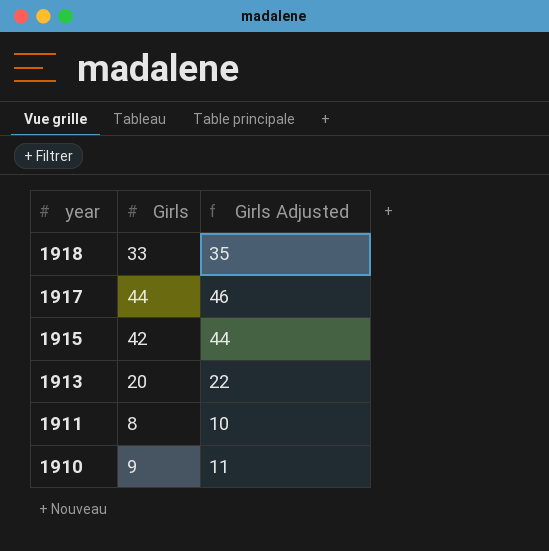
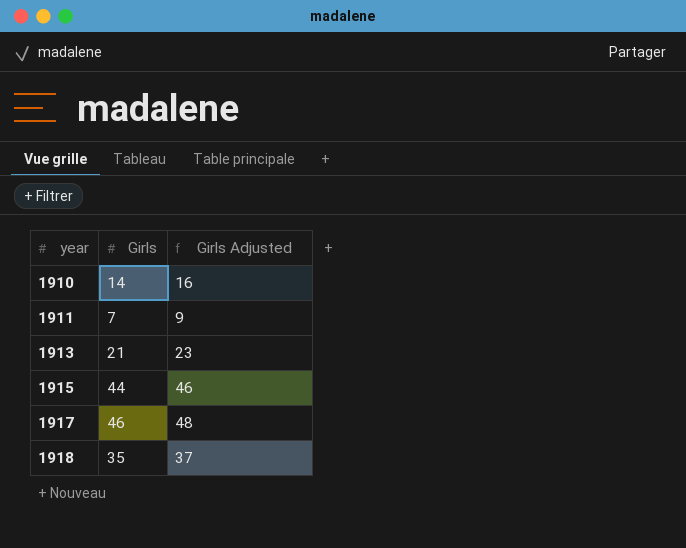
row order: year descending -> year ascending
1910 | Girls: 9 -> 14
1910 | Girls Adjusted: 11 -> 16
1911 | Girls: 8 -> 7
1911 | Girls Adjusted: 10 -> 9
1913 | Girls: 20 -> 21
1913 | Girls Adjusted: 22 -> 23
1915 | Girls: 42 -> 44
1915 | Girls Adjusted: 44 -> 46
1917 | Girls: 44 -> 46
1917 | Girls Adjusted: 46 -> 48
1918 | Girls: 33 -> 35
1918 | Girls Adjusted: 35 -> 37

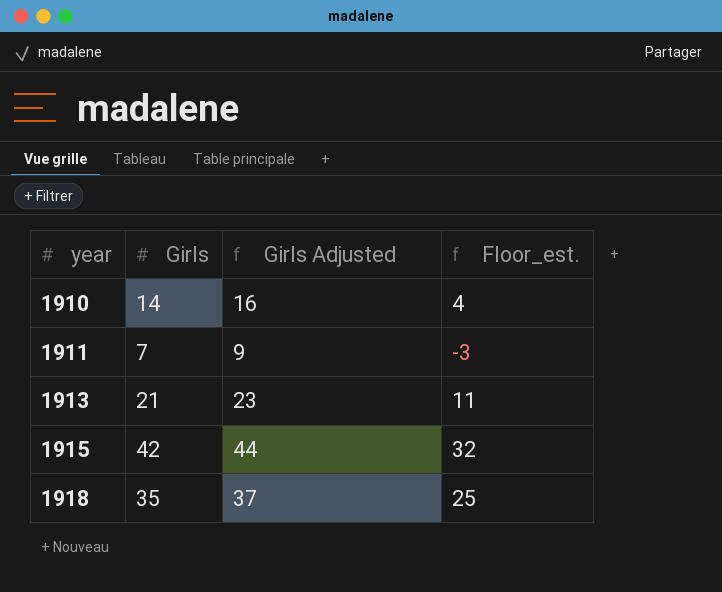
column Floor_est. | formula: none -> [Girls] - 10
row 1917: 46 | 48 -> none
1915 | Girls: 44 -> 42
1915 | Girls Adjusted: 46 -> 44

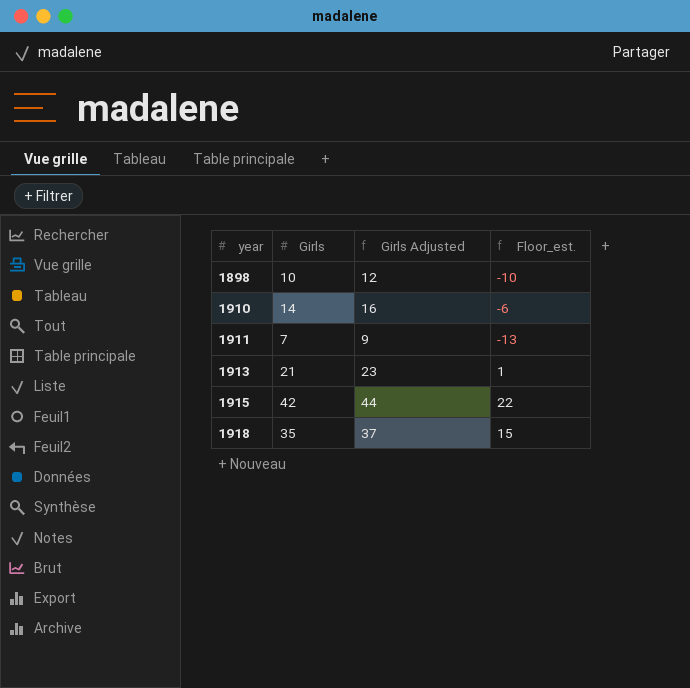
column Floor_est. | formula: [Girls] - 10 -> [Girls] - 20
row 1898: none -> 10 | 12 | -10

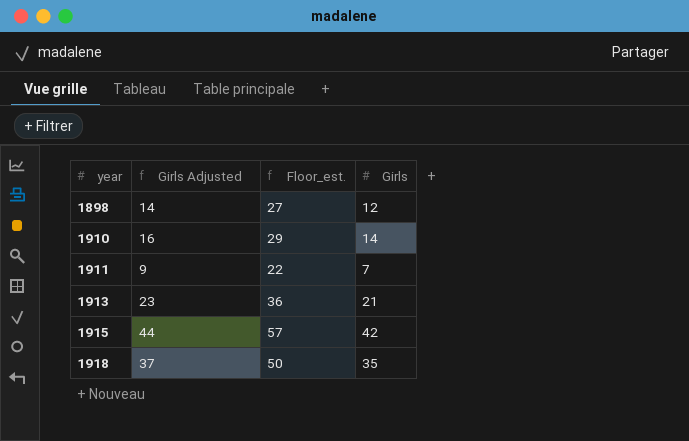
column Floor_est. | formula: [Girls] - 20 -> [Girls] + 15
column Girls | position: 2 -> 4
1898 | Girls Adjusted: 12 -> 14
1898 | Girls: 10 -> 12

